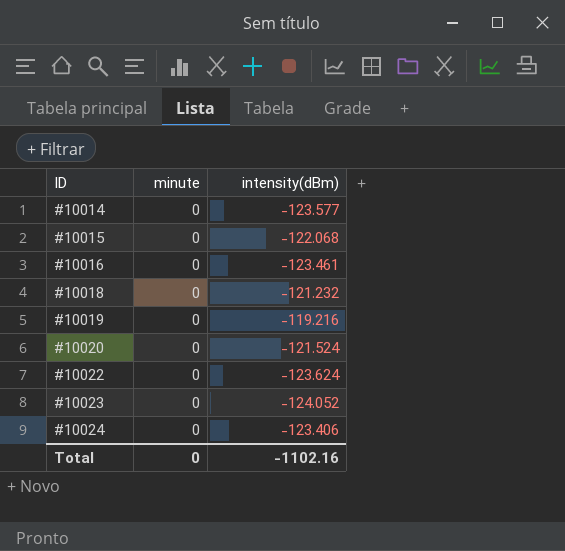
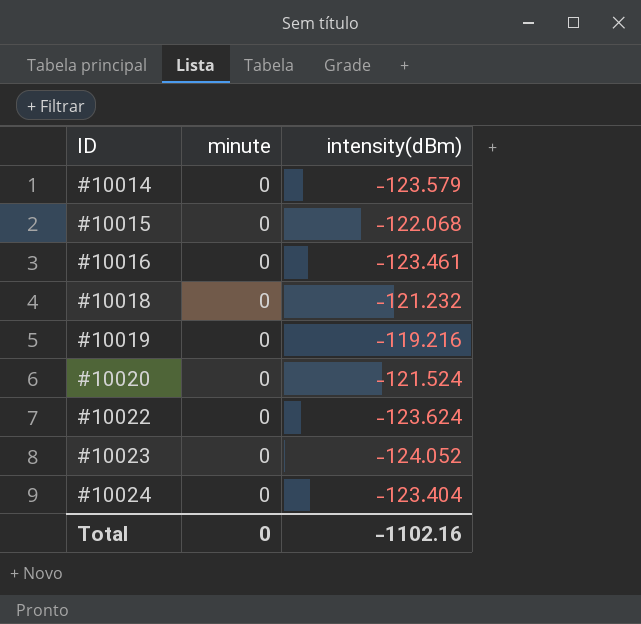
#10014 | intensity(dBm): -123.577 -> -123.579
#10024 | intensity(dBm): -123.406 -> -123.404

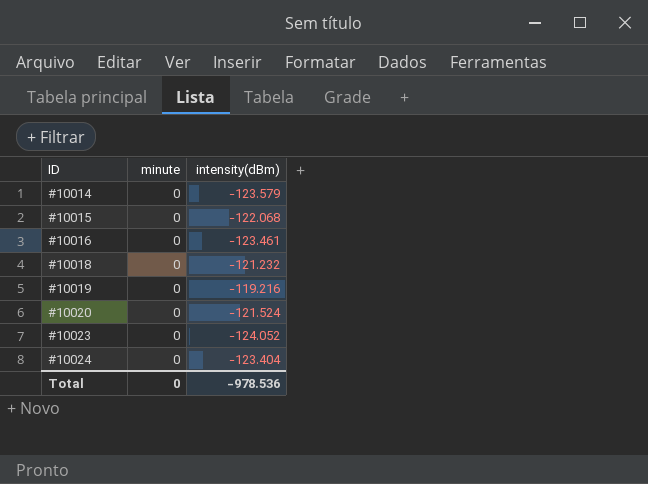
row #10022: 0 | -123.624 -> none
Total | intensity(dBm): -1102.16 -> -978.536

